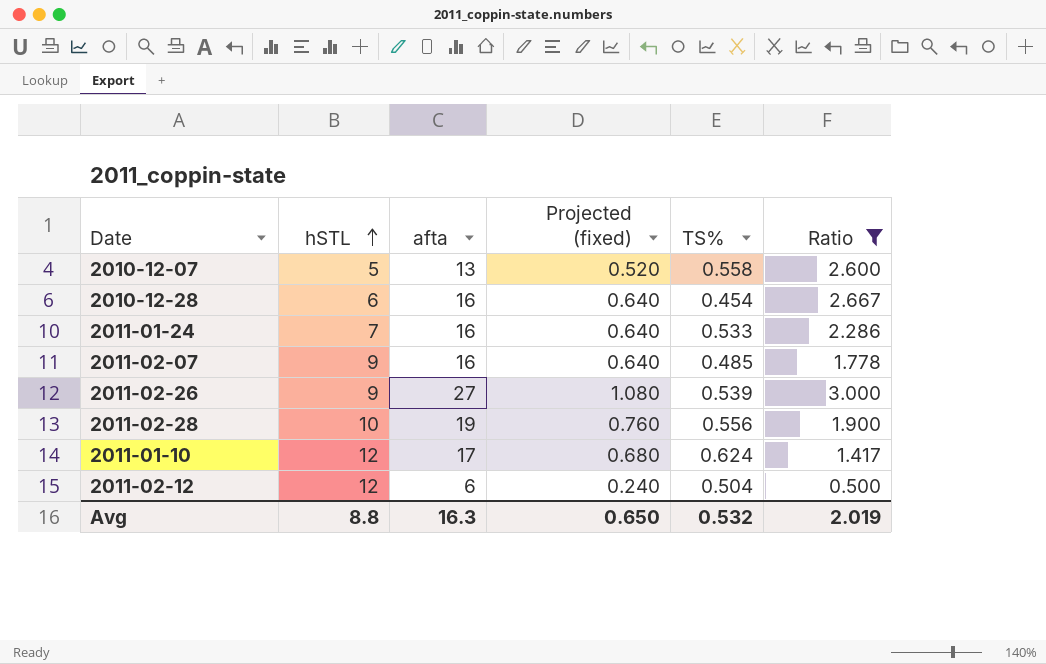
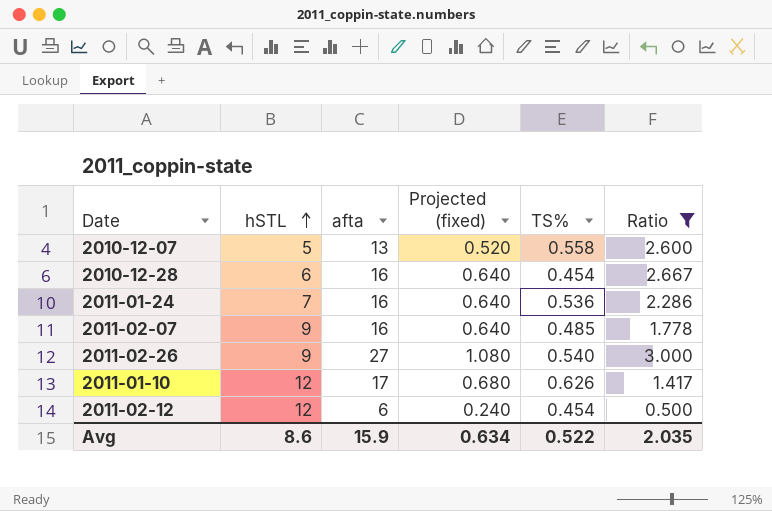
row 2011-02-28: 10 | 19 | 0.760 | 0.556 | 1.900 -> none
2011-01-24 | TS%: 0.533 -> 0.536
2011-02-26 | TS%: 0.539 -> 0.540
2011-01-10 | TS%: 0.624 -> 0.626
2011-02-12 | TS%: 0.504 -> 0.454
Avg | hSTL: 8.8 -> 8.6
Avg | afta: 16.3 -> 15.9
Avg | Projected (fixed): 0.650 -> 0.634
Avg | TS%: 0.532 -> 0.522
Avg | Ratio: 2.019 -> 2.035

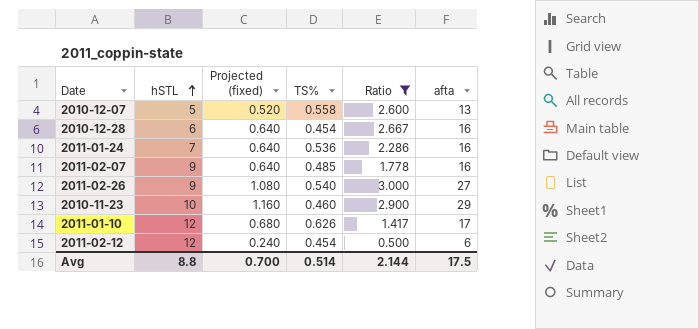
column afta | position: 3 -> 6
row 2010-11-23: none -> 10 | 1.160 | 0.460 | 2.900 | 29
Avg | hSTL: 8.6 -> 8.8
Avg | Projected (fixed): 0.634 -> 0.700
Avg | TS%: 0.522 -> 0.514
Avg | Ratio: 2.035 -> 2.144
Avg | afta: 15.9 -> 17.5

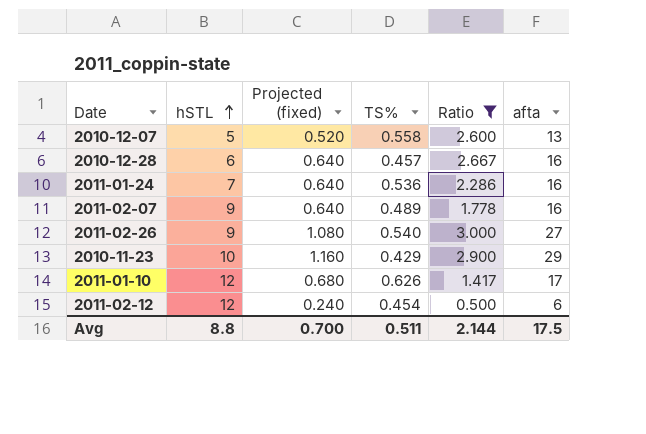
2010-12-28 | TS%: 0.454 -> 0.457
2011-02-07 | TS%: 0.485 -> 0.489
2010-11-23 | TS%: 0.460 -> 0.429
Avg | TS%: 0.514 -> 0.511

